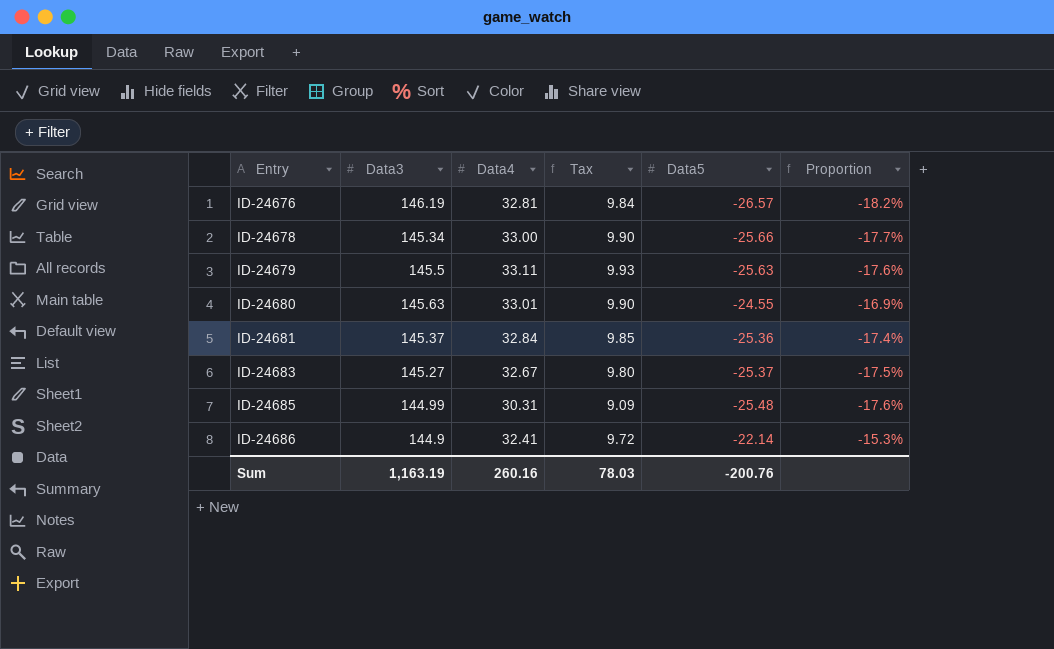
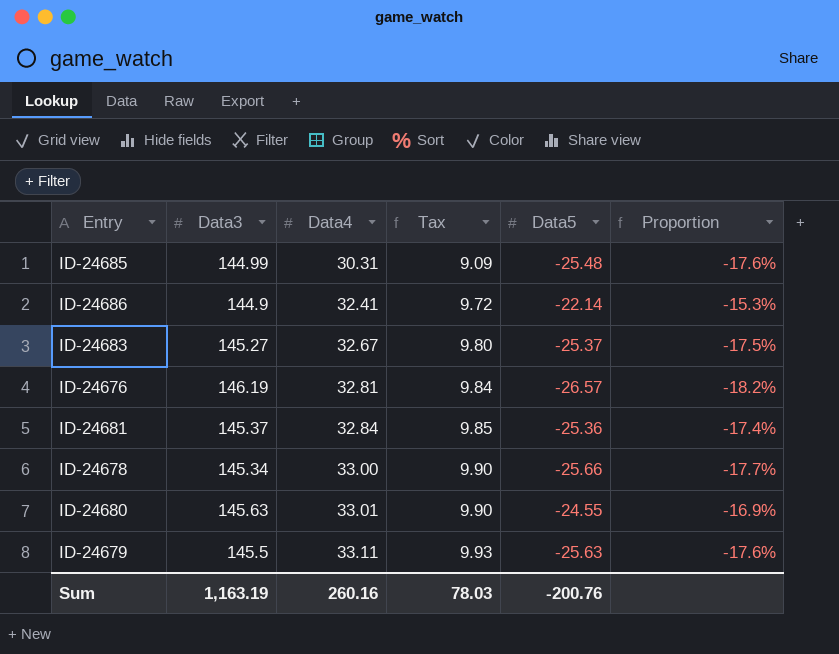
row order: Entry ascending -> Data4 ascending

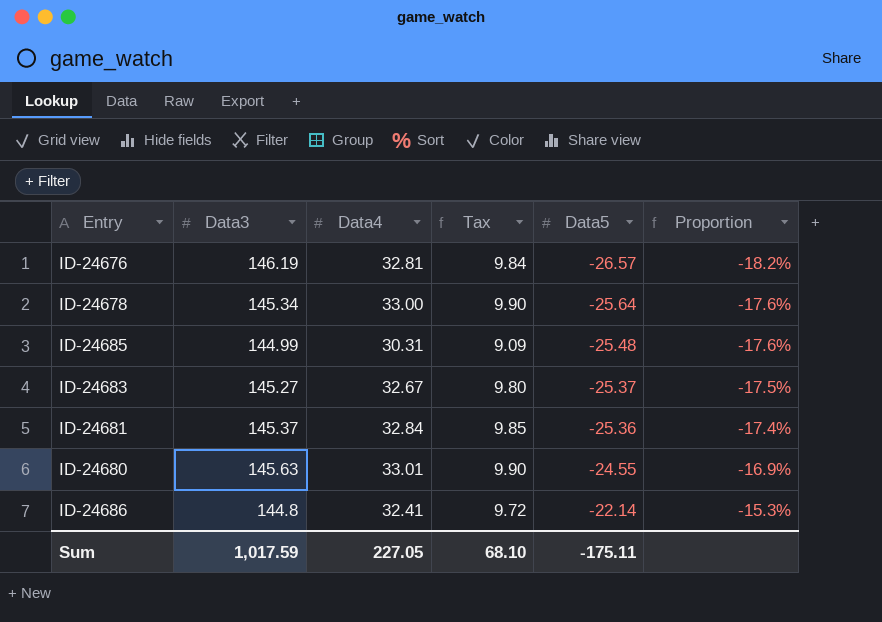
row order: Data4 ascending -> Data5 ascending
row ID-24679: 145.5 | 33.11 | 9.93 | -25.63 | -17.6% -> none
ID-24678 | Data5: -25.66 -> -25.64
ID-24678 | Proportion: -17.7% -> -17.6%
ID-24686 | Data3: 144.9 -> 144.8
Sum | Data3: 1,163.19 -> 1,017.59
Sum | Data4: 260.16 -> 227.05
Sum | Tax: 78.03 -> 68.10
Sum | Data5: -200.76 -> -175.11

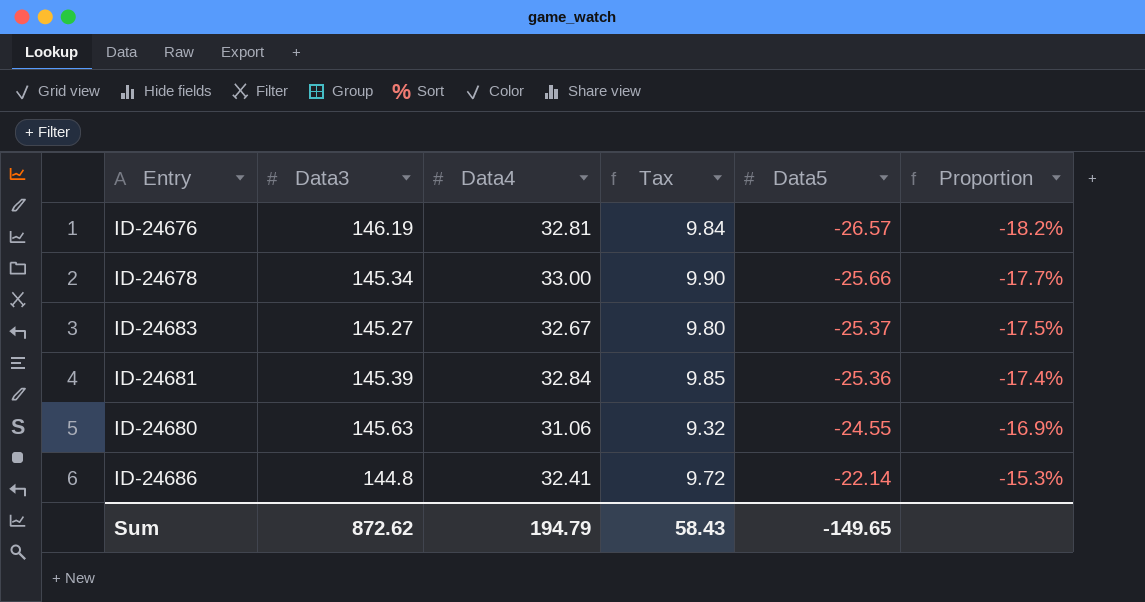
row ID-24685: 144.99 | 30.31 | 9.09 | -25.48 | -17.6% -> none
ID-24678 | Data5: -25.64 -> -25.66
ID-24678 | Proportion: -17.6% -> -17.7%
ID-24681 | Data3: 145.37 -> 145.39
ID-24680 | Data4: 33.01 -> 31.06
ID-24680 | Tax: 9.90 -> 9.32
Sum | Data3: 1,017.59 -> 872.62
Sum | Data4: 227.05 -> 194.79
Sum | Tax: 68.10 -> 58.43
Sum | Data5: -175.11 -> -149.65

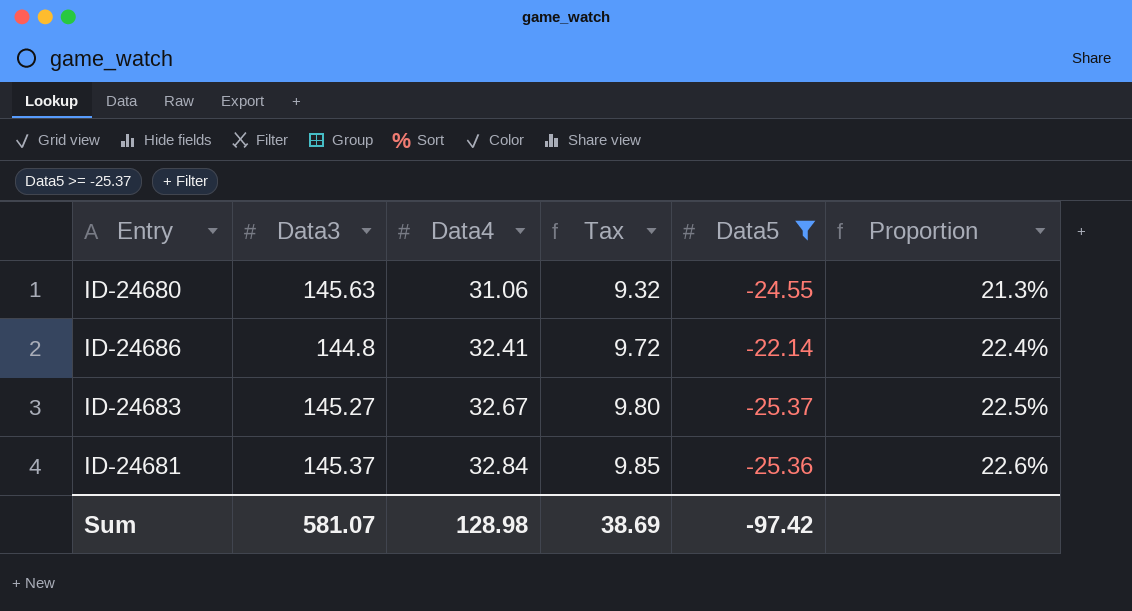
filter: none -> Data5 >= -25.37
row order: Data5 ascending -> Data4 ascending
column Proportion | formula: [Data5] / [Data3] -> [Data4] / [Data3]
ID-24681 | Data3: 145.39 -> 145.37
Sum | Data3: 872.62 -> 581.07
Sum | Data4: 194.79 -> 128.98
Sum | Tax: 58.43 -> 38.69
Sum | Data5: -149.65 -> -97.42

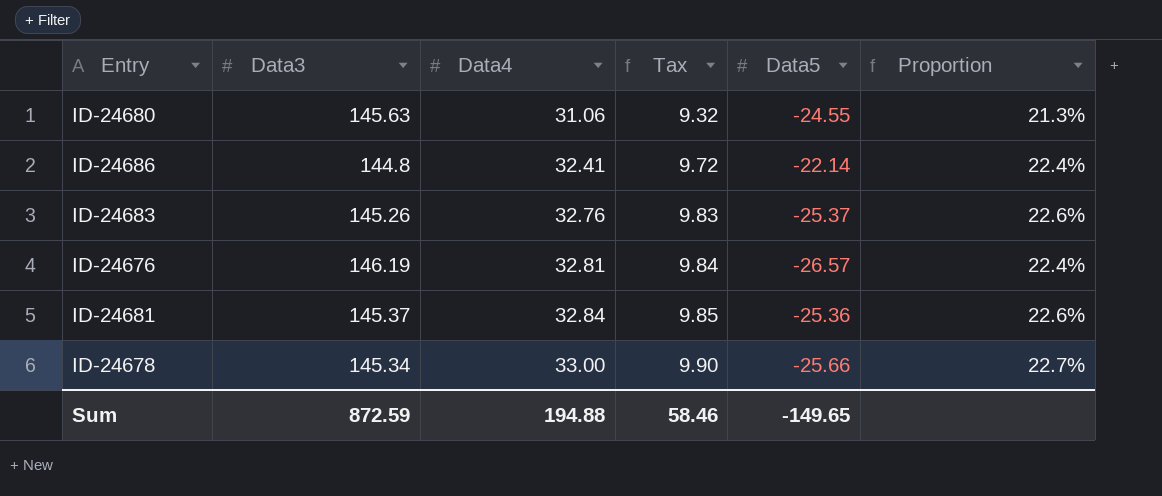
filter: Data5 >= -25.37 -> none
ID-24683 | Data3: 145.27 -> 145.26
ID-24683 | Data4: 32.67 -> 32.76
ID-24683 | Tax: 9.80 -> 9.83
ID-24683 | Proportion: 22.5% -> 22.6%
Sum | Data3: 581.07 -> 872.59
Sum | Data4: 128.98 -> 194.88
Sum | Tax: 38.69 -> 58.46
Sum | Data5: -97.42 -> -149.65

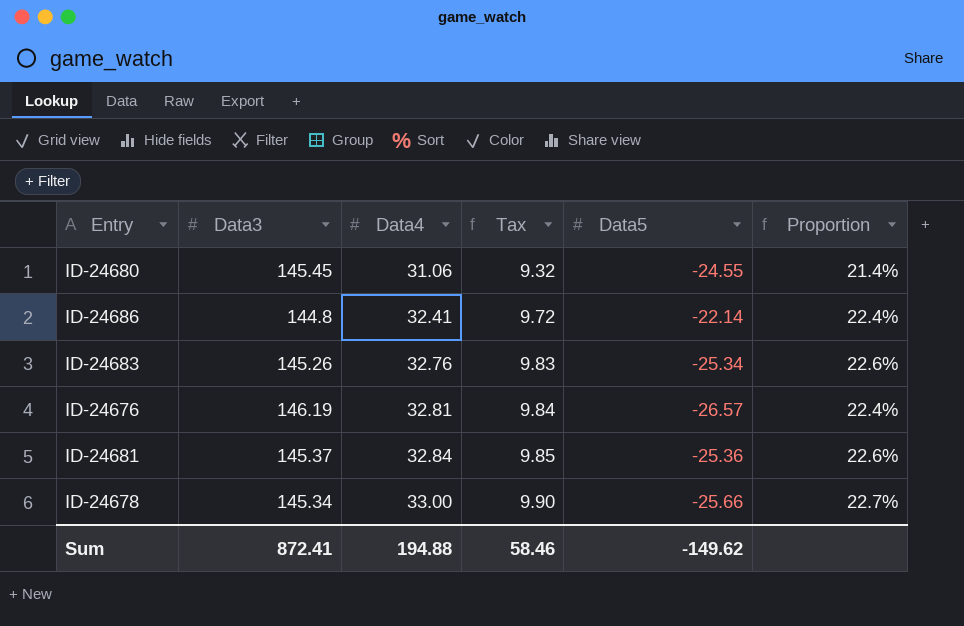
ID-24680 | Data3: 145.63 -> 145.45
ID-24680 | Proportion: 21.3% -> 21.4%
ID-24683 | Data5: -25.37 -> -25.34
Sum | Data3: 872.59 -> 872.41
Sum | Data5: -149.65 -> -149.62

